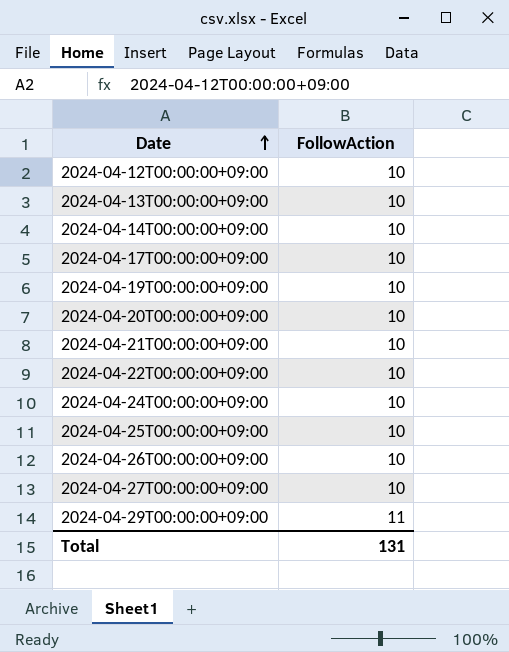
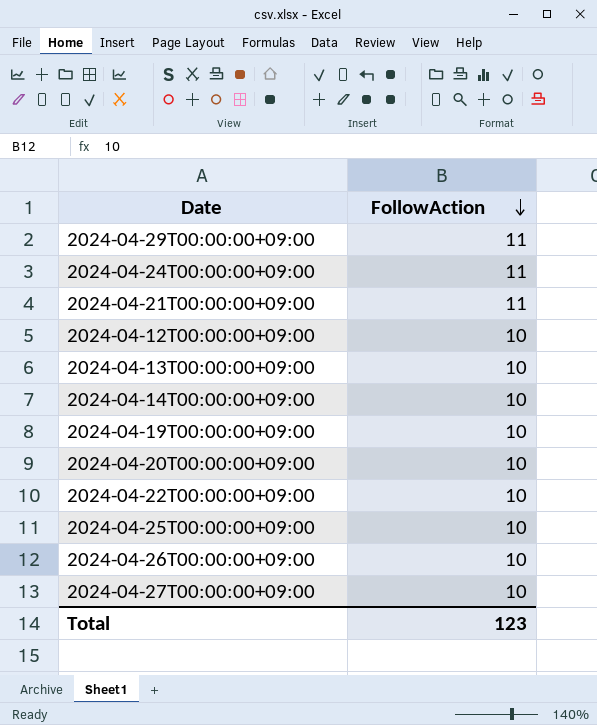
row order: Date ascending -> FollowAction descending
row 2024-04-17T00:00:00+09:00: 10 -> none
2024-04-24T00:00:00+09:00 | FollowAction: 10 -> 11
2024-04-21T00:00:00+09:00 | FollowAction: 10 -> 11
Total | FollowAction: 131 -> 123

